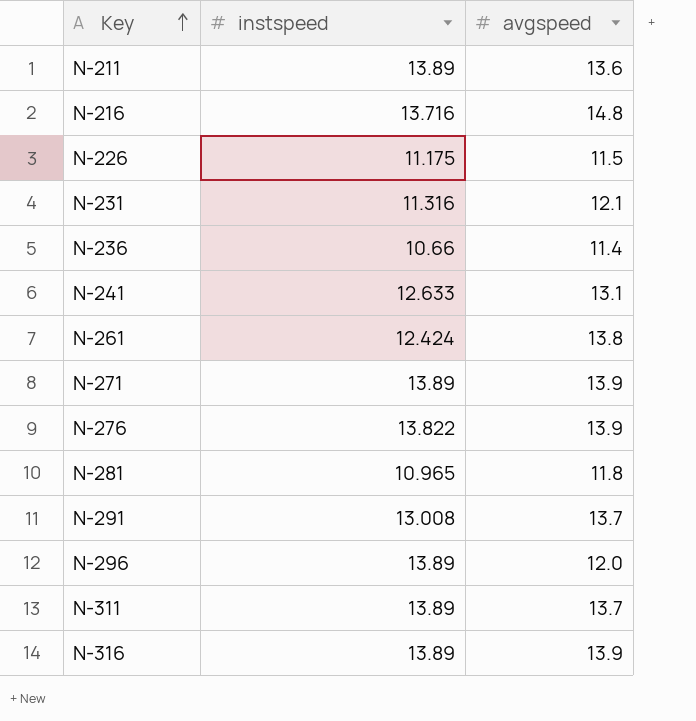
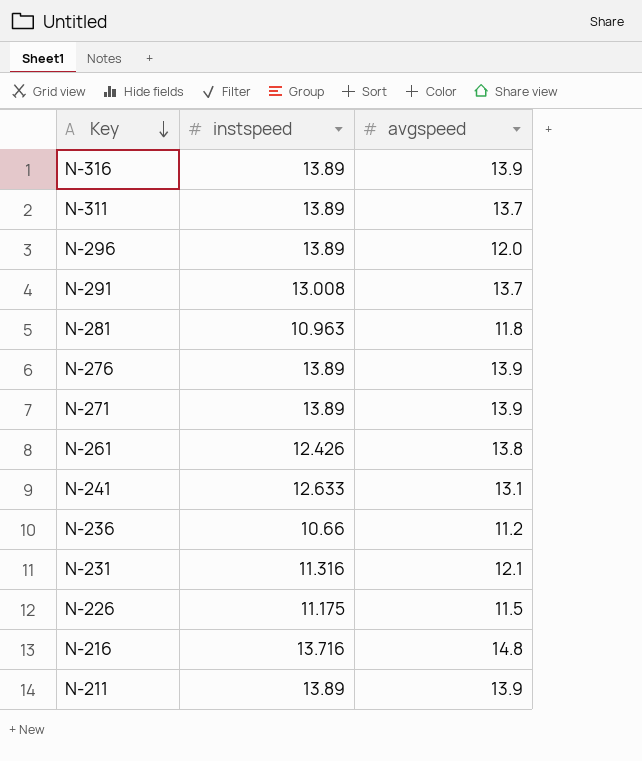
row order: Key ascending -> Key descending
N-281 | instspeed: 10.965 -> 10.963
N-276 | instspeed: 13.822 -> 13.89
N-261 | instspeed: 12.424 -> 12.426
N-236 | avgspeed: 11.4 -> 11.2
N-211 | avgspeed: 13.6 -> 13.9

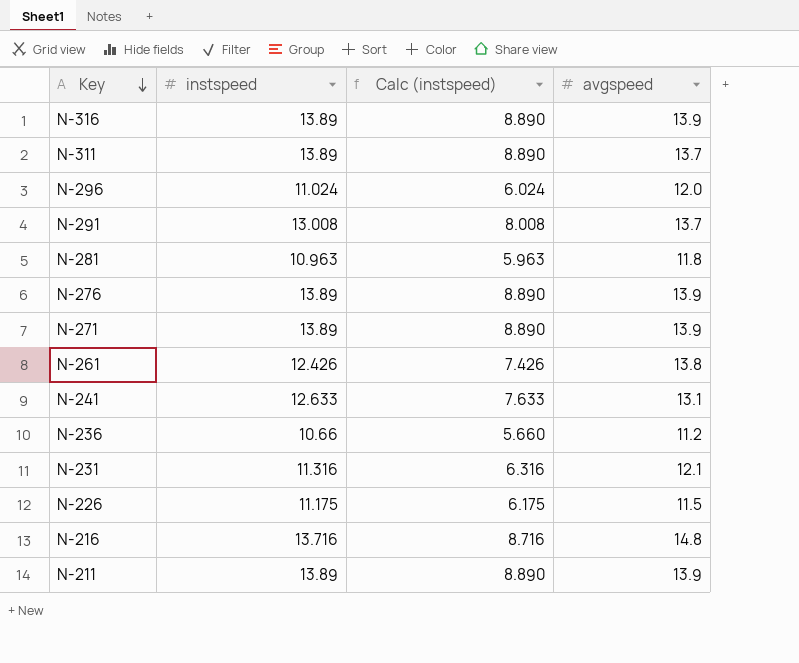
column Calc (instspeed) | formula: none -> [instspeed] - 5
N-296 | instspeed: 13.89 -> 11.024

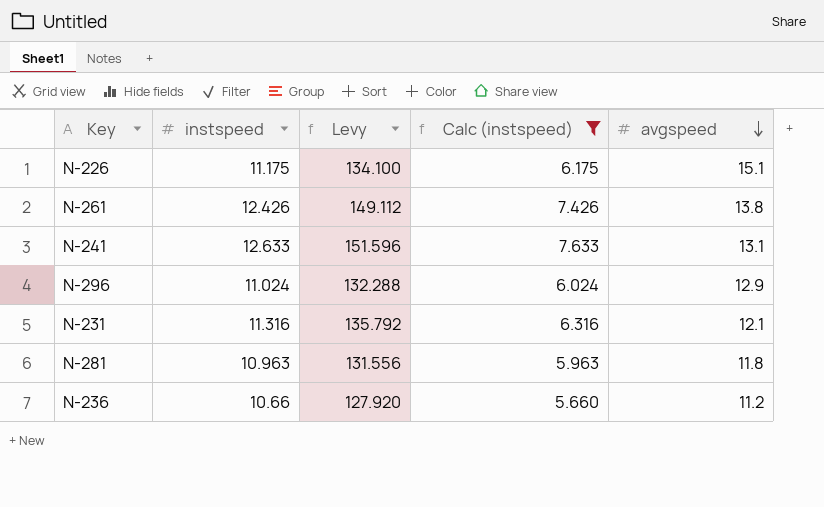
filter: none -> Calc (instspeed) <= 7.633
row order: Key descending -> avgspeed descending
column Levy | formula: none -> [instspeed] * 12
N-226 | avgspeed: 11.5 -> 15.1
N-296 | avgspeed: 12.0 -> 12.9

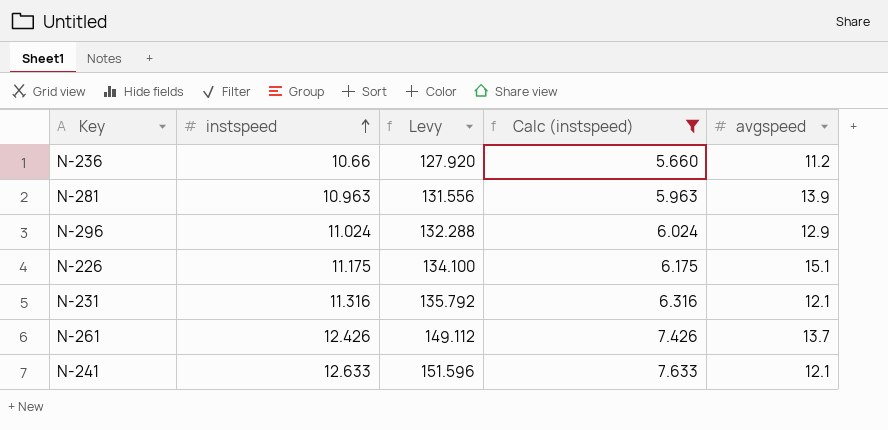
row order: avgspeed descending -> instspeed ascending
N-281 | avgspeed: 11.8 -> 13.9
N-261 | avgspeed: 13.8 -> 13.7
N-241 | avgspeed: 13.1 -> 12.1

